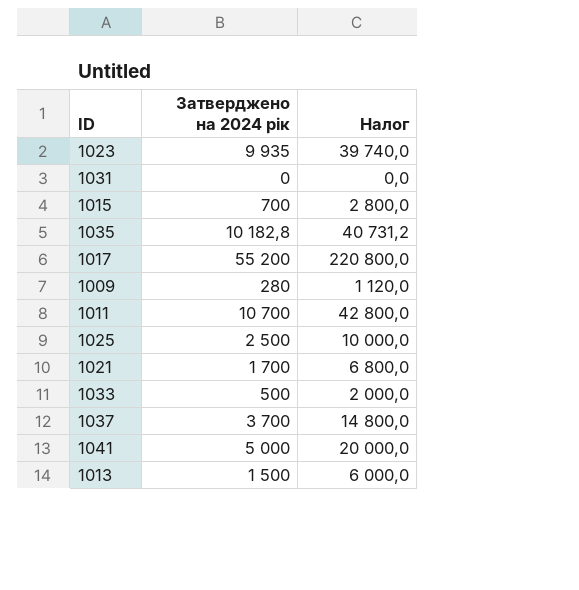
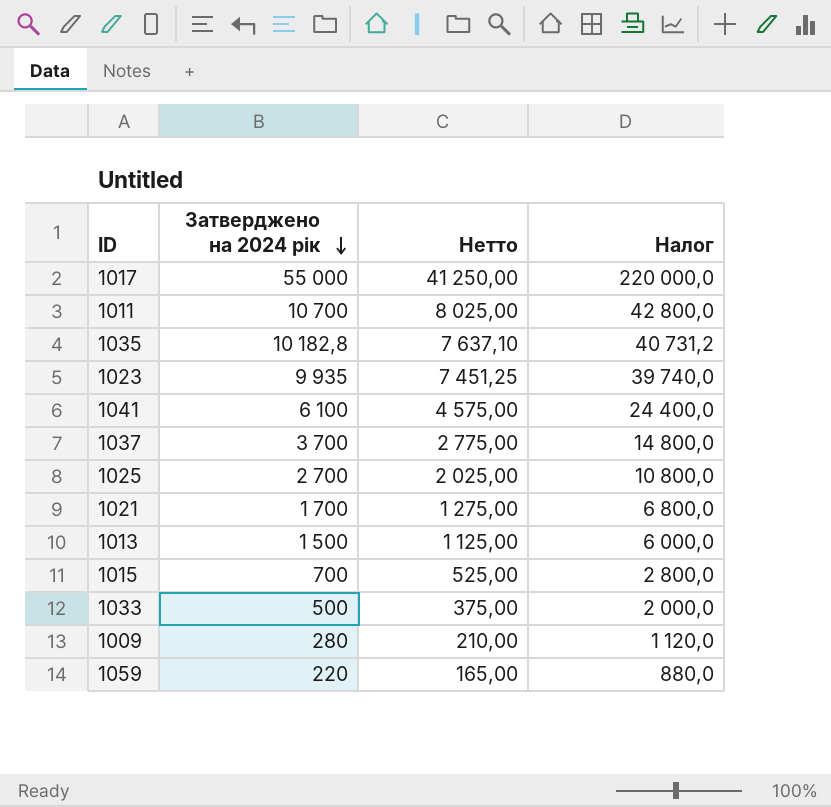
row order: none -> Затверджено на 2024 рік descending
column Нетто | formula: none -> [Затверджено на 2024 рік] * 0,75
row 1031: 0 | 0,0 -> none
1017 | Затверджено на 2024 рік: 55 200 -> 55 000
1017 | Налог: 220 800,0 -> 220 000,0
1041 | Затверджено на 2024 рік: 5 000 -> 6 100
1041 | Налог: 20 000,0 -> 24 400,0
1025 | Затверджено на 2024 рік: 2 500 -> 2 700
1025 | Налог: 10 000,0 -> 10 800,0
row 1059: none -> 220 | 165,00 | 880,0

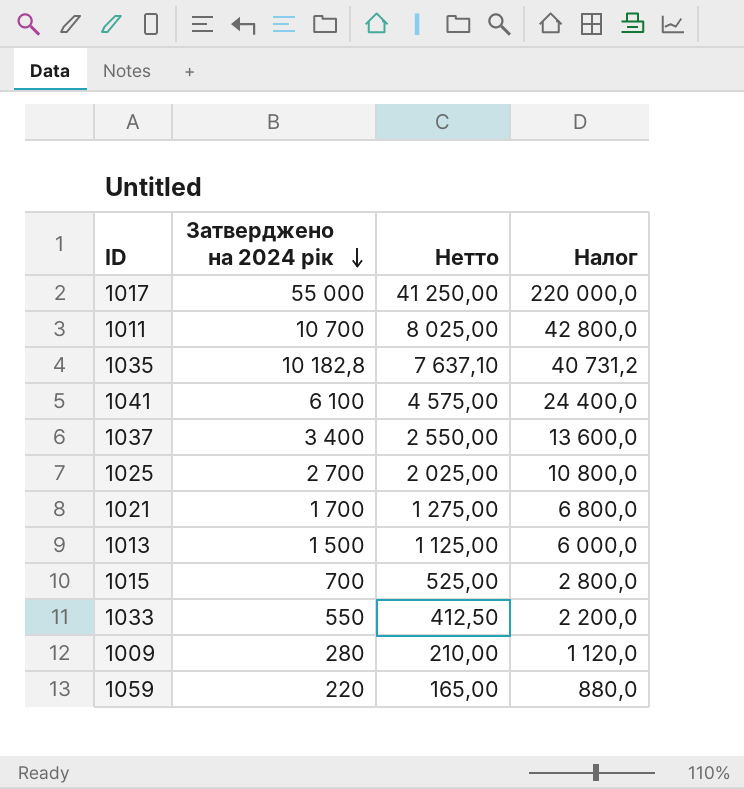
row 1023: 9 935 | 7 451,25 | 39 740,0 -> none
1037 | Затверджено на 2024 рік: 3 700 -> 3 400
1037 | Нетто: 2 775,00 -> 2 550,00
1037 | Налог: 14 800,0 -> 13 600,0
1033 | Затверджено на 2024 рік: 500 -> 550
1033 | Нетто: 375,00 -> 412,50
1033 | Налог: 2 000,0 -> 2 200,0

